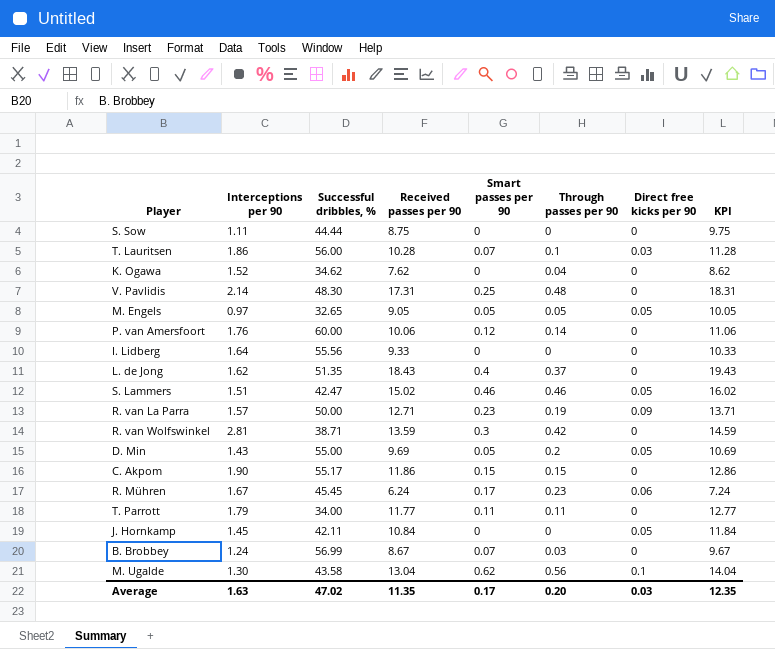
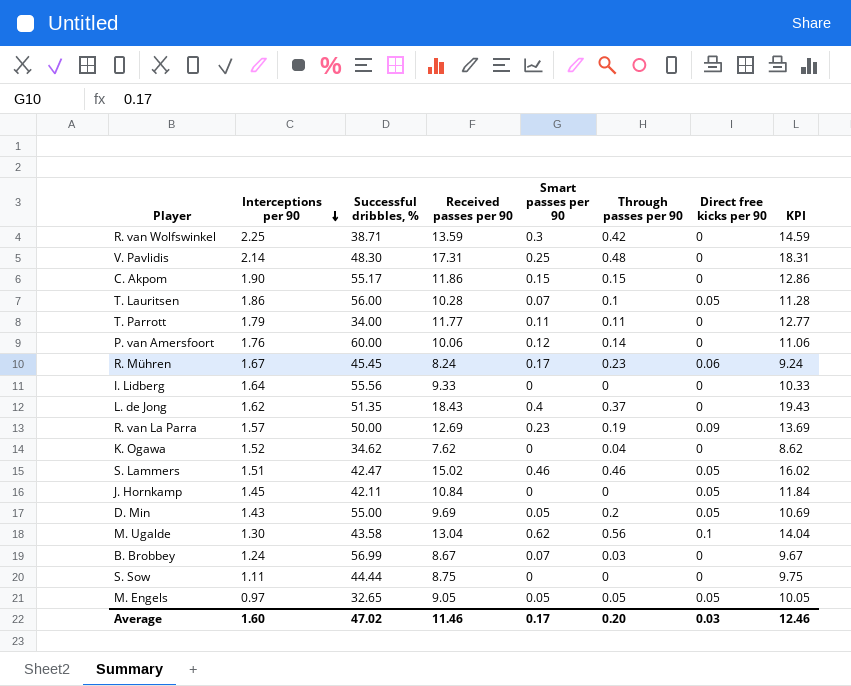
row order: none -> Interceptions per 90 descending
R. van Wolfswinkel | Interceptions per 90: 2.81 -> 2.25
T. Lauritsen | Direct free kicks per 90: 0.03 -> 0.05
R. Mühren | Received passes per 90: 6.24 -> 8.24
R. Mühren | KPI: 7.24 -> 9.24
R. van La Parra | Received passes per 90: 12.71 -> 12.69
R. van La Parra | KPI: 13.71 -> 13.69
Average | Interceptions per 90: 1.63 -> 1.60
Average | Received passes per 90: 11.35 -> 11.46
Average | KPI: 12.35 -> 12.46

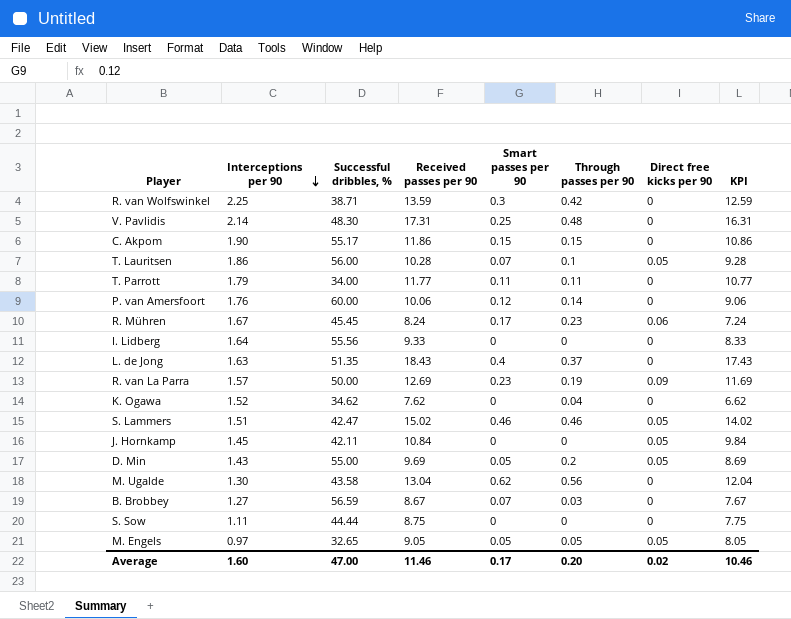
column KPI | formula: [Received passes per 90] + 1 -> [Received passes per 90] - 1
L. de Jong | Interceptions per 90: 1.62 -> 1.63
M. Ugalde | Direct free kicks per 90: 0.1 -> 0
B. Brobbey | Interceptions per 90: 1.24 -> 1.27
B. Brobbey | Successful dribbles, %: 56.99 -> 56.59
Average | Successful dribbles, %: 47.02 -> 47.00
Average | Direct free kicks per 90: 0.03 -> 0.02
Average | KPI: 12.46 -> 10.46

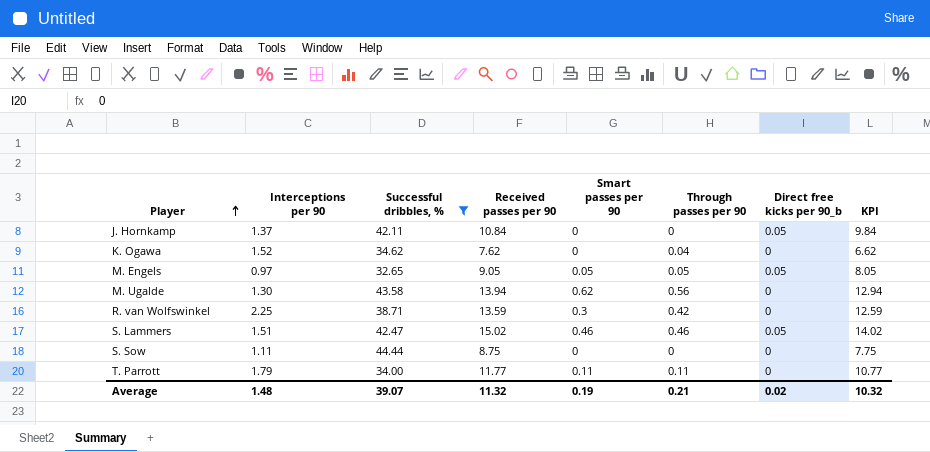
filter: none -> Successful dribbles, % <= 44.44
row order: Interceptions per 90 descending -> Player ascending
column name: Direct free kicks per 90 -> Direct free kicks per 90_b
J. Hornkamp | Interceptions per 90: 1.45 -> 1.37
M. Ugalde | Received passes per 90: 13.04 -> 13.94
M. Ugalde | KPI: 12.04 -> 12.94
Average | Interceptions per 90: 1.60 -> 1.48
Average | Successful dribbles, %: 47.00 -> 39.07
Average | Received passes per 90: 11.46 -> 11.32
Average | Smart passes per 90: 0.17 -> 0.19
Average | Through passes per 90: 0.20 -> 0.21
Average | KPI: 10.46 -> 10.32

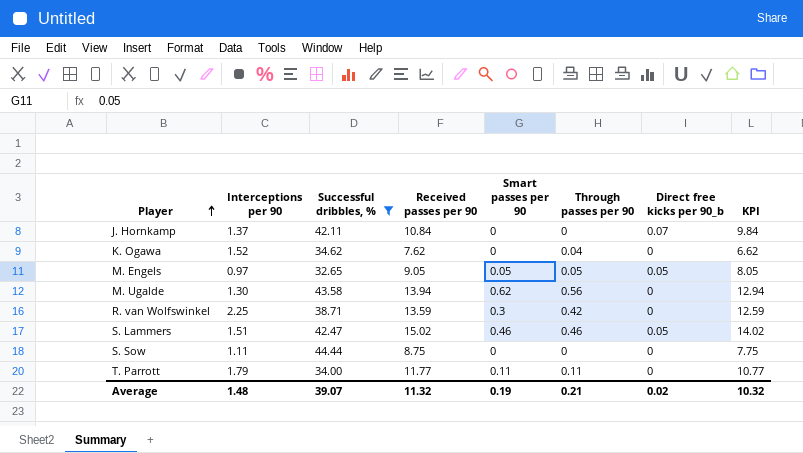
J. Hornkamp | Direct free kicks per 90_b: 0.05 -> 0.07

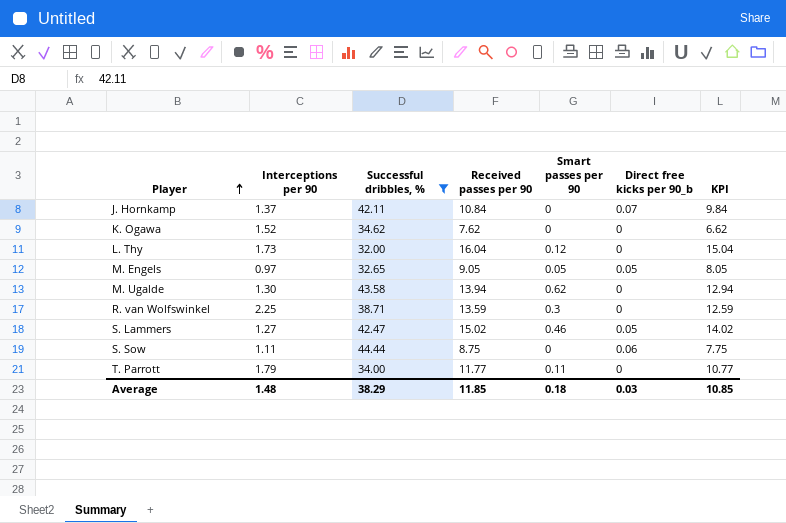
column Through passes per 90 | position: 6 -> none
row L. Thy: none -> 1.73 | 32.00 | 16.04 | 0.12 | 0 | 15.04
S. Lammers | Interceptions per 90: 1.51 -> 1.27
S. Sow | Direct free kicks per 90_b: 0 -> 0.06
Average | Successful dribbles, %: 39.07 -> 38.29
Average | Received passes per 90: 11.32 -> 11.85
Average | Smart passes per 90: 0.19 -> 0.18
Average | Direct free kicks per 90_b: 0.02 -> 0.03
Average | KPI: 10.32 -> 10.85

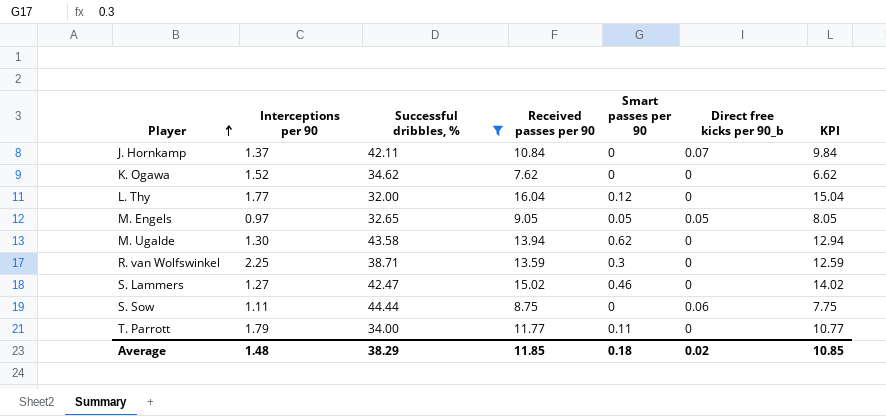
L. Thy | Interceptions per 90: 1.73 -> 1.77
S. Lammers | Direct free kicks per 90_b: 0.05 -> 0
Average | Direct free kicks per 90_b: 0.03 -> 0.02

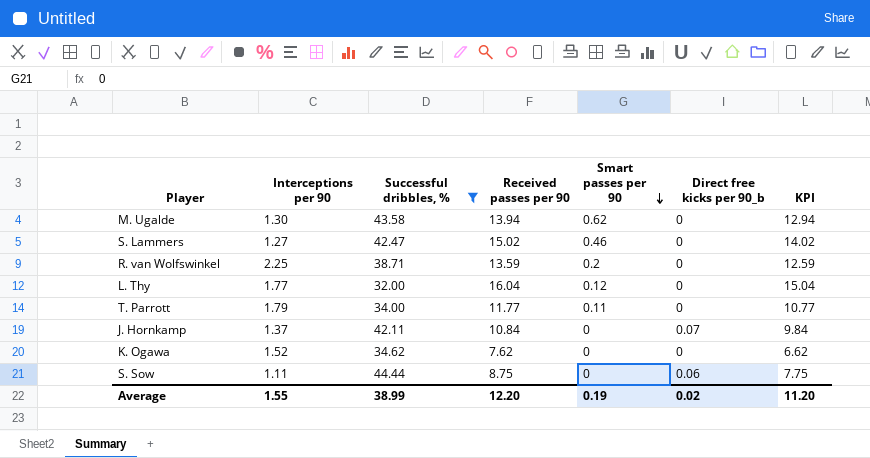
row order: Player ascending -> Smart passes per 90 descending
row M. Engels: 0.97 | 32.65 | 9.05 | 0.05 | 0.05 | 8.05 -> none
R. van Wolfswinkel | Smart passes per 90: 0.3 -> 0.2
Average | Interceptions per 90: 1.48 -> 1.55
Average | Successful dribbles, %: 38.29 -> 38.99
Average | Received passes per 90: 11.85 -> 12.20
Average | Smart passes per 90: 0.18 -> 0.19
Average | KPI: 10.85 -> 11.20

